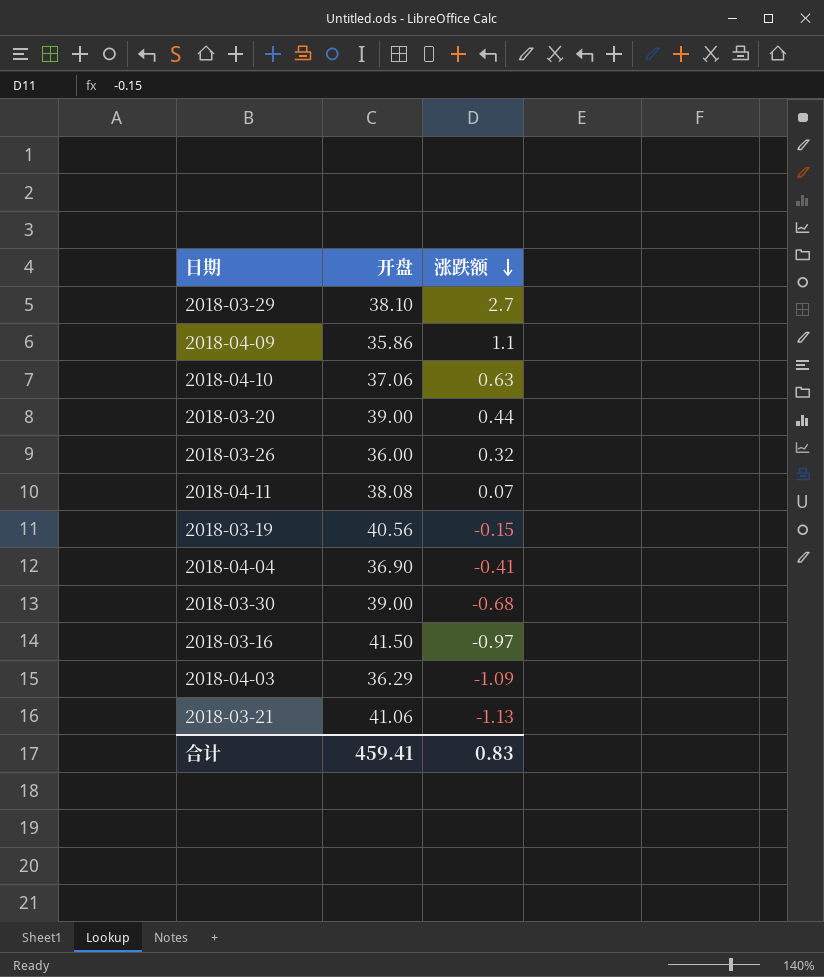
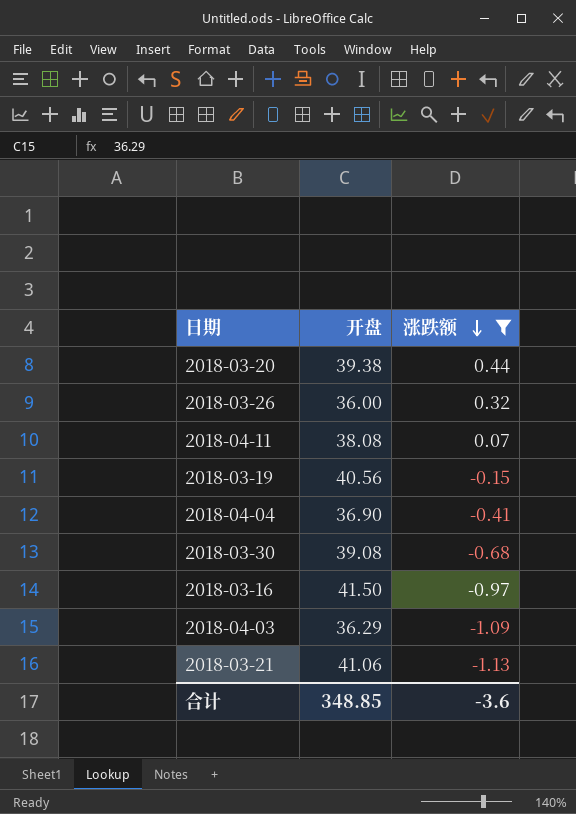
filter: none -> 涨跌额 <= 0.44
2018-03-20 | 开盘: 39.00 -> 39.38
2018-03-30 | 开盘: 39.00 -> 39.08
合计 | 开盘: 459.41 -> 348.85
合计 | 涨跌额: 0.83 -> -3.6

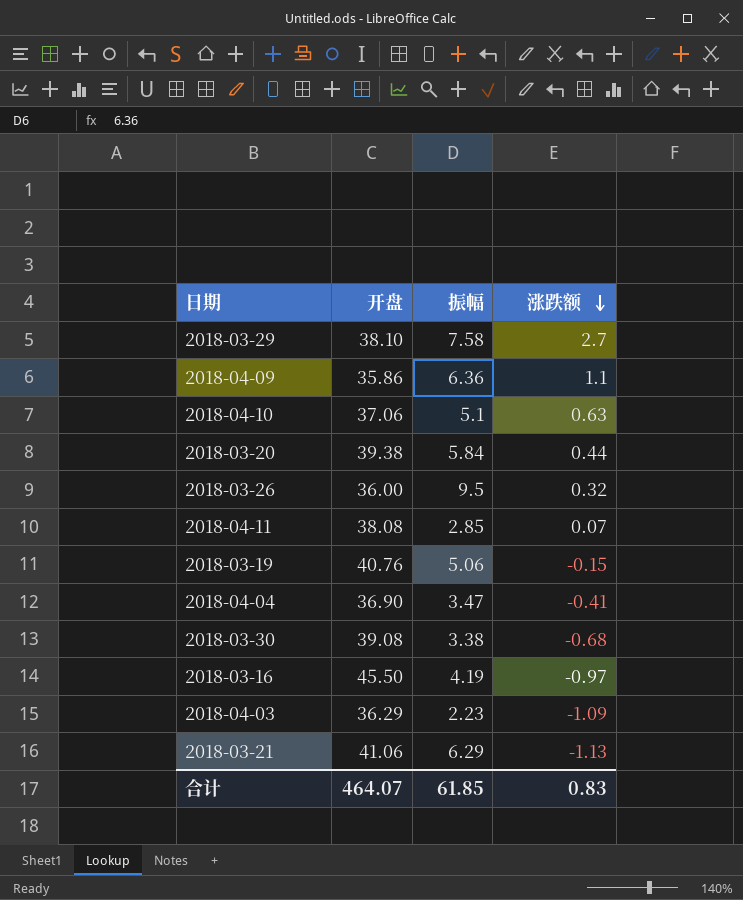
filter: 涨跌额 <= 0.44 -> none
column 振幅 | position: none -> 3
2018-03-19 | 开盘: 40.56 -> 40.76
2018-03-16 | 开盘: 41.50 -> 45.50
合计 | 开盘: 348.85 -> 464.07
合计 | 涨跌额: -3.6 -> 0.83

